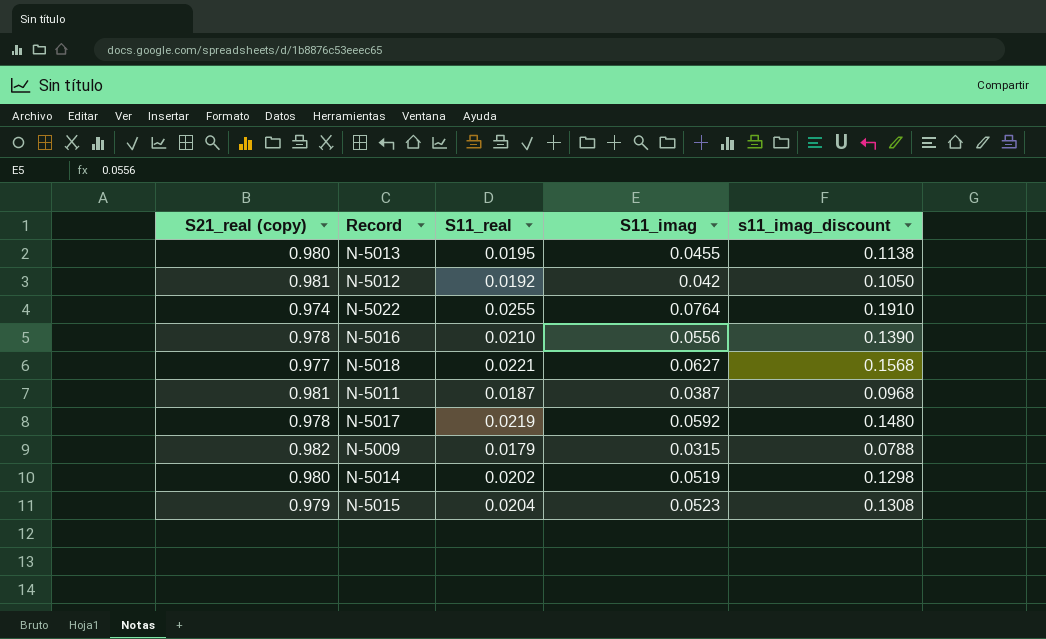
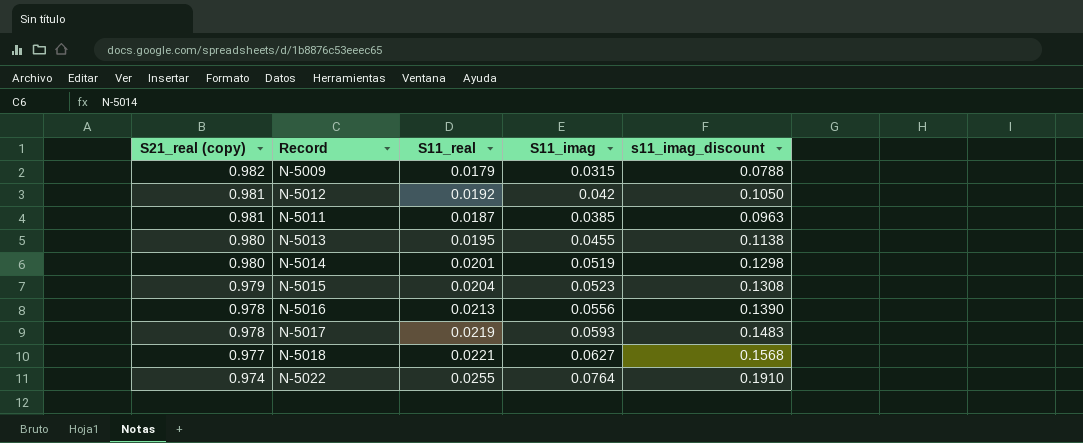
row order: none -> S21_real (copy) descending
N-5011 | S11_imag: 0.0387 -> 0.0385
N-5011 | s11_imag_discount: 0.0968 -> 0.0963
N-5014 | S11_real: 0.0202 -> 0.0201
N-5016 | S11_real: 0.0210 -> 0.0213
N-5017 | S11_imag: 0.0592 -> 0.0593
N-5017 | s11_imag_discount: 0.1480 -> 0.1483

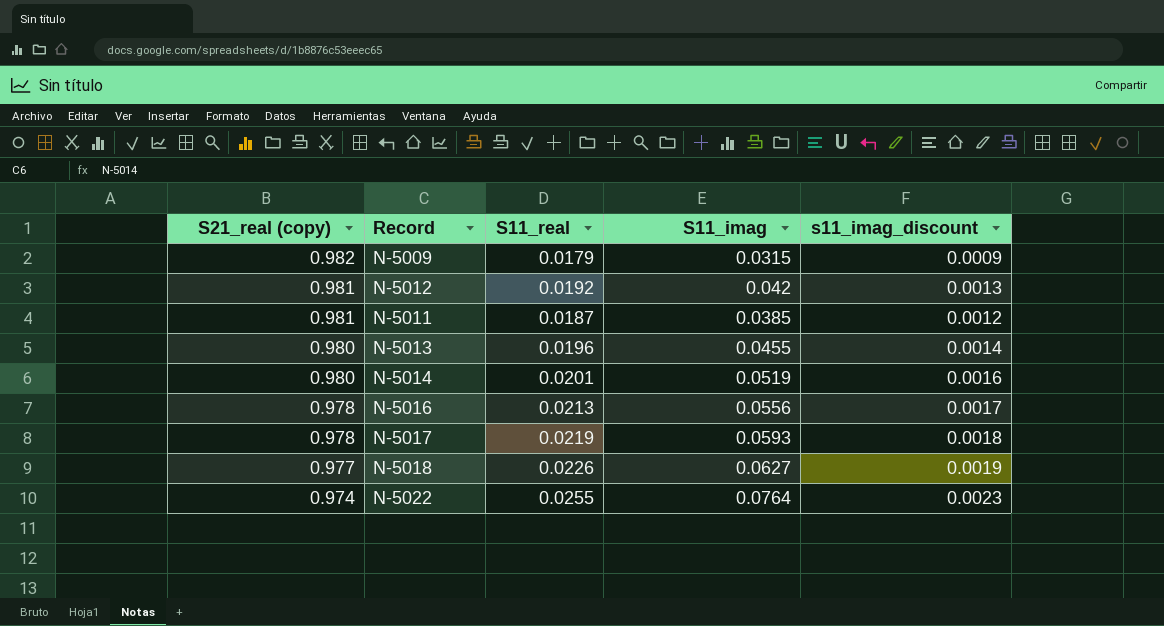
column s11_imag_discount | formula: [S11_imag] * 2.5 -> [S11_imag] * 0.03
row N-5015: 0.979 | 0.0204 | 0.0523 | 0.1308 -> none
N-5013 | S11_real: 0.0195 -> 0.0196
N-5018 | S11_real: 0.0221 -> 0.0226

